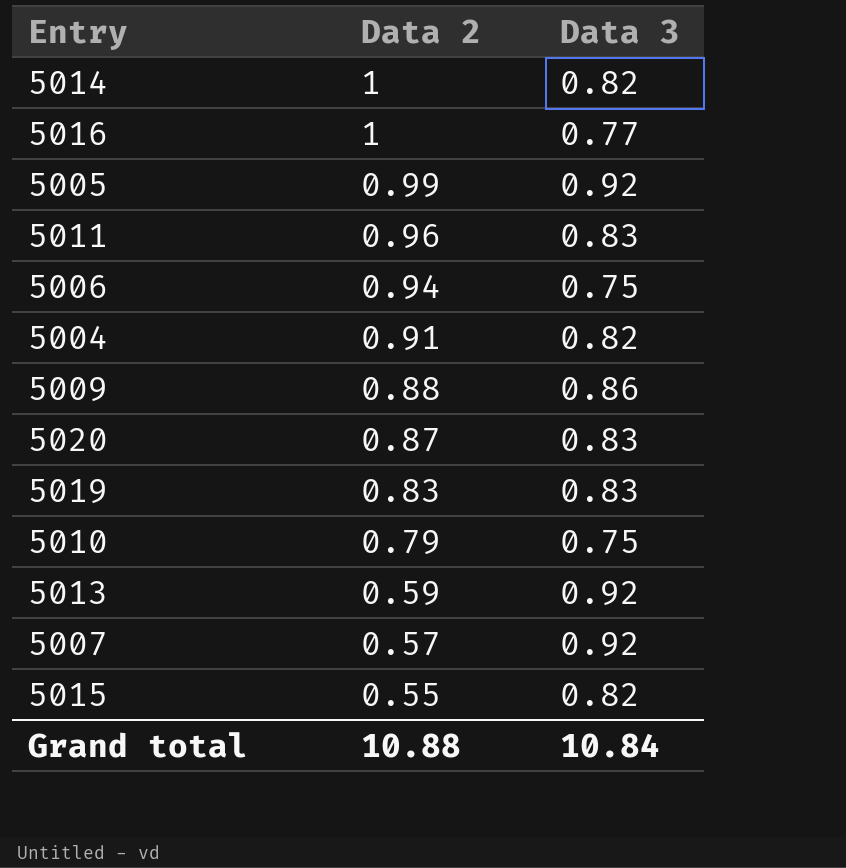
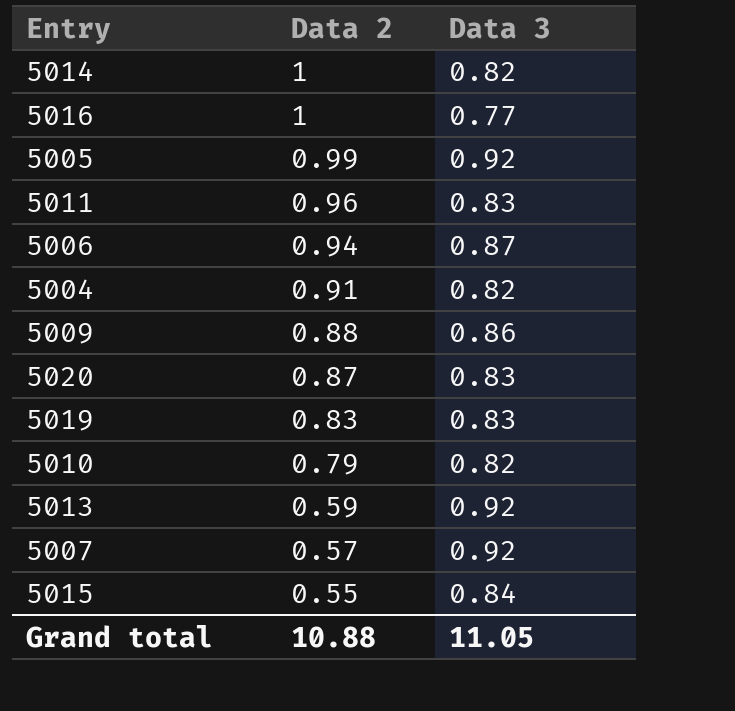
5006 | Data 3: 0.75 -> 0.87
5010 | Data 3: 0.75 -> 0.82
5015 | Data 3: 0.82 -> 0.84
Grand total | Data 3: 10.84 -> 11.05

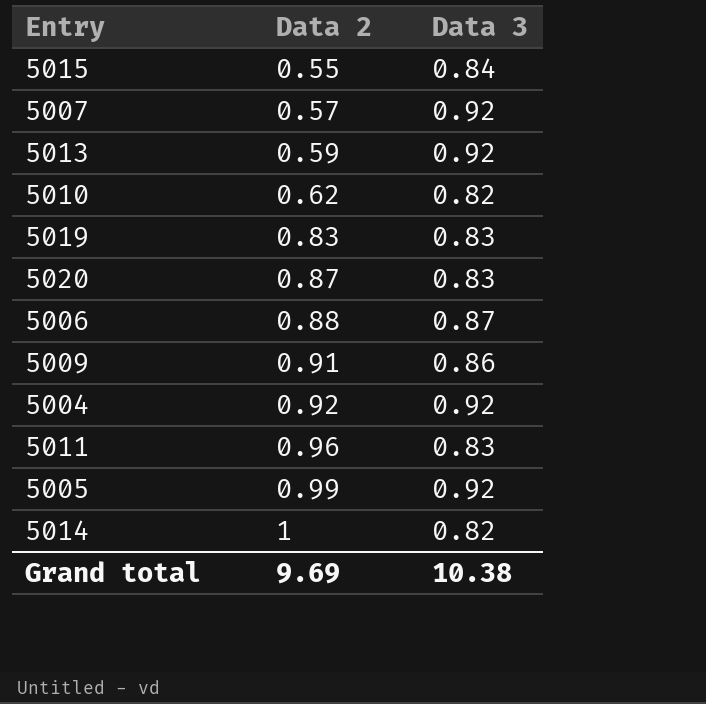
row order: Data 2 descending -> Data 2 ascending
row 5016: 1 | 0.77 -> none
5010 | Data 2: 0.79 -> 0.62
5006 | Data 2: 0.94 -> 0.88
5009 | Data 2: 0.88 -> 0.91
5004 | Data 2: 0.91 -> 0.92
5004 | Data 3: 0.82 -> 0.92
Grand total | Data 2: 10.88 -> 9.69
Grand total | Data 3: 11.05 -> 10.38

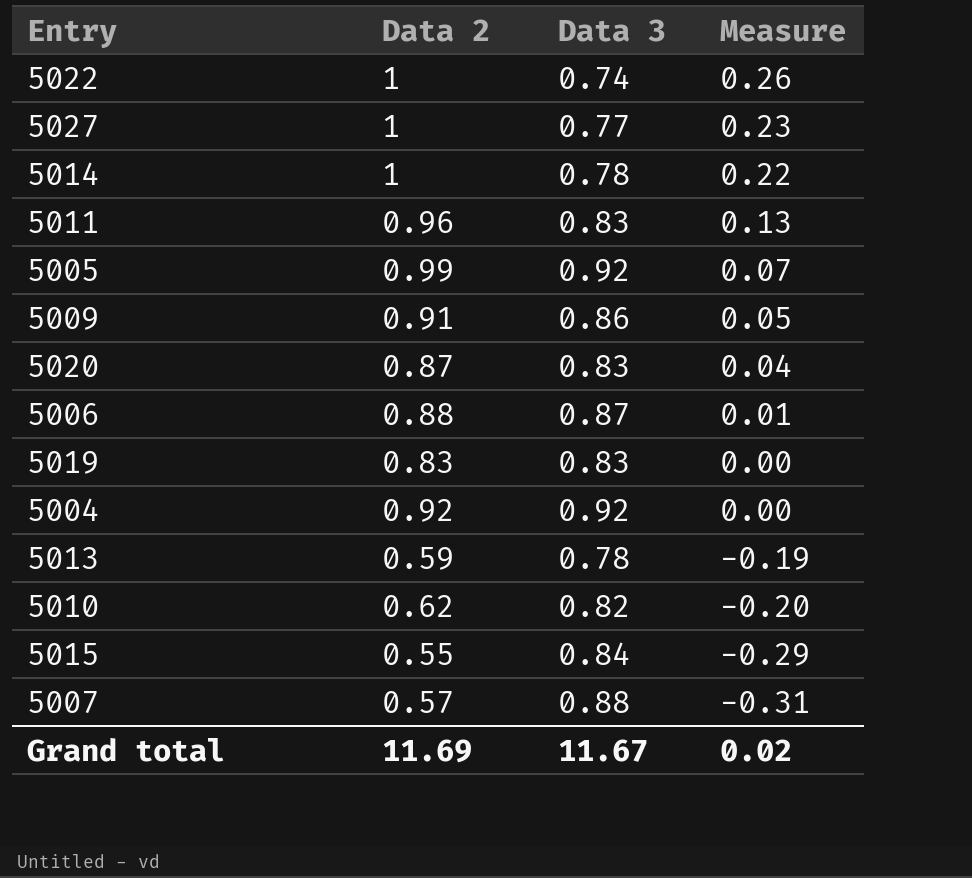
row order: Data 2 ascending -> Measure descending
column Measure | formula: none -> [Data 2] - [Data 3]
row 5022: none -> 1 | 0.74 | 0.26
row 5027: none -> 1 | 0.77 | 0.23
5014 | Data 3: 0.82 -> 0.78
5013 | Data 3: 0.92 -> 0.78
5007 | Data 3: 0.92 -> 0.88
Grand total | Data 2: 9.69 -> 11.69
Grand total | Data 3: 10.38 -> 11.67

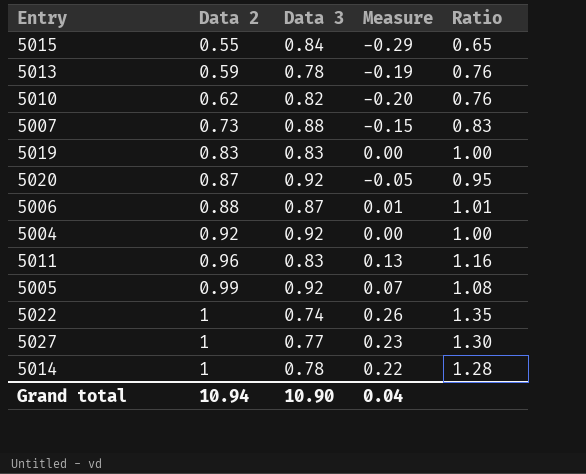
row order: Measure descending -> Data 2 ascending
column Ratio | formula: none -> [Data 2] / [Data 3]
row 5009: 0.91 | 0.86 | 0.05 -> none
5007 | Data 2: 0.57 -> 0.73
5007 | Measure: -0.31 -> -0.15
5020 | Data 3: 0.83 -> 0.92
5020 | Measure: 0.04 -> -0.05
Grand total | Data 2: 11.69 -> 10.94
Grand total | Data 3: 11.67 -> 10.90
Grand total | Measure: 0.02 -> 0.04

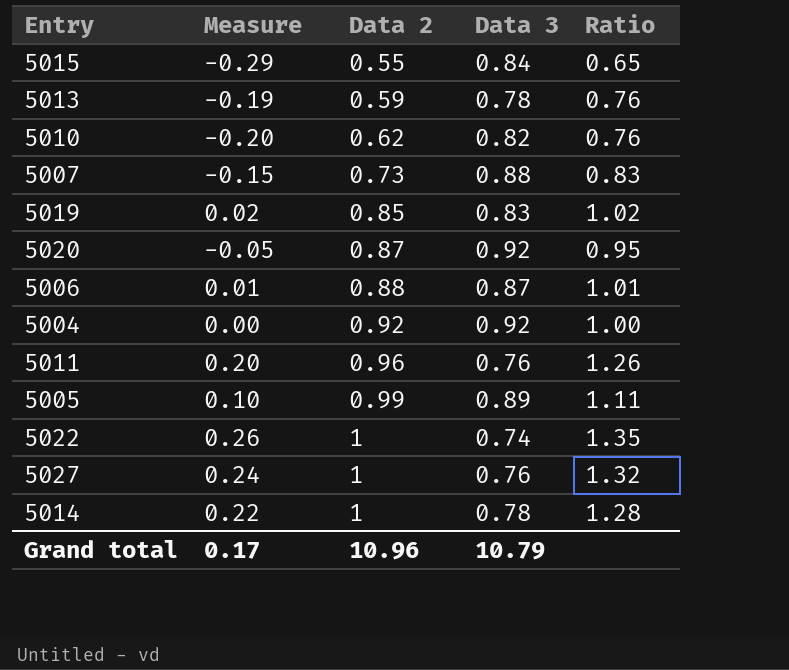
column Measure | position: 4 -> 2
5019 | Measure: 0.00 -> 0.02
5019 | Data 2: 0.83 -> 0.85
5019 | Ratio: 1.00 -> 1.02
5011 | Measure: 0.13 -> 0.20
5011 | Data 3: 0.83 -> 0.76
5011 | Ratio: 1.16 -> 1.26
5005 | Measure: 0.07 -> 0.10
5005 | Data 3: 0.92 -> 0.89
5005 | Ratio: 1.08 -> 1.11
5027 | Measure: 0.23 -> 0.24
5027 | Data 3: 0.77 -> 0.76
5027 | Ratio: 1.30 -> 1.32
Grand total | Measure: 0.04 -> 0.17
Grand total | Data 2: 10.94 -> 10.96
Grand total | Data 3: 10.90 -> 10.79

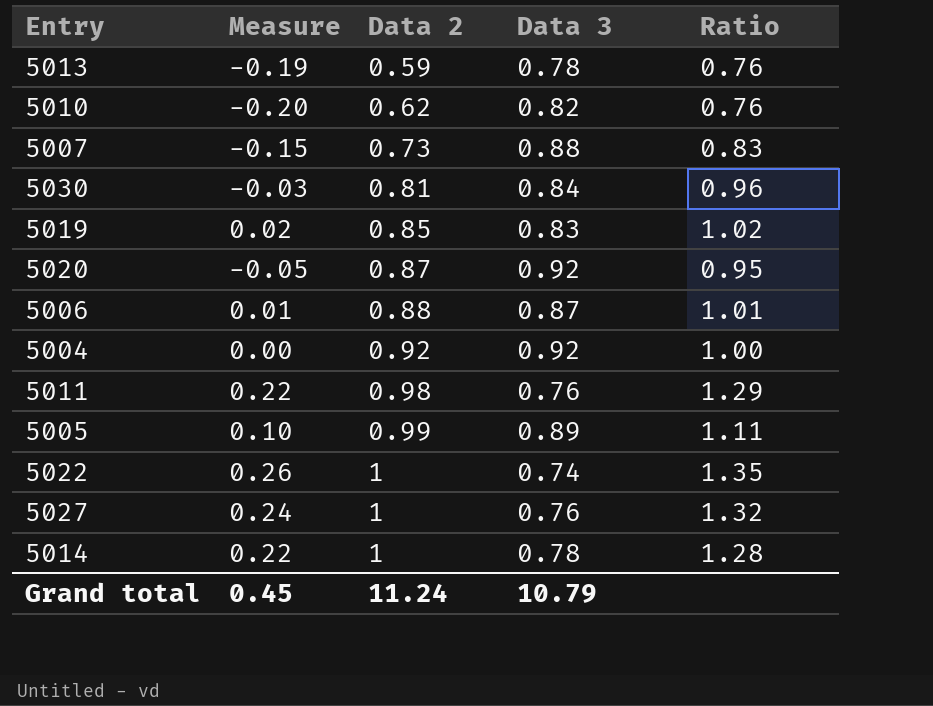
row 5015: -0.29 | 0.55 | 0.84 | 0.65 -> none
row 5030: none -> -0.03 | 0.81 | 0.84 | 0.96
5011 | Measure: 0.20 -> 0.22
5011 | Data 2: 0.96 -> 0.98
5011 | Ratio: 1.26 -> 1.29
Grand total | Measure: 0.17 -> 0.45
Grand total | Data 2: 10.96 -> 11.24

